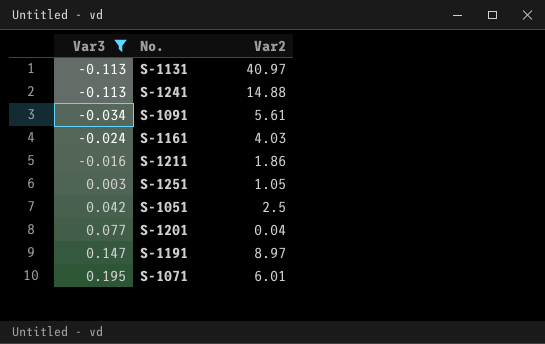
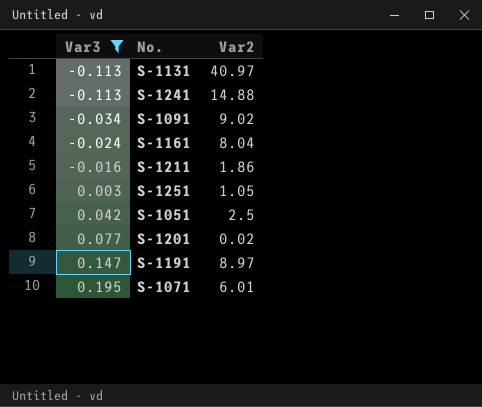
S-1091 | Var2: 5.61 -> 9.02
S-1161 | Var2: 4.03 -> 8.04
S-1201 | Var2: 0.04 -> 0.02

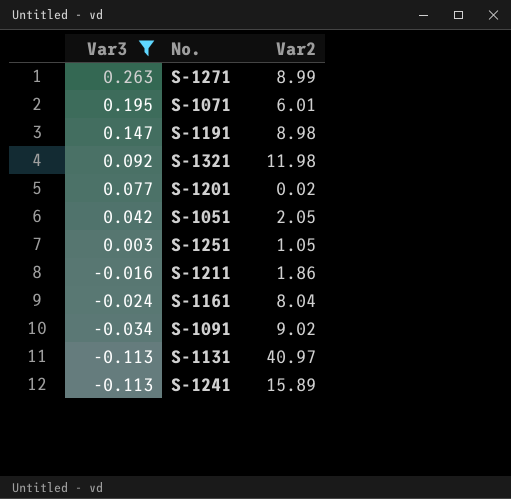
row order: Var3 ascending -> Var3 descending
row S-1271: none -> 0.263 | 8.99
S-1191 | Var2: 8.97 -> 8.98
row S-1321: none -> 0.092 | 11.98
S-1051 | Var2: 2.5 -> 2.05
S-1241 | Var2: 14.88 -> 15.89

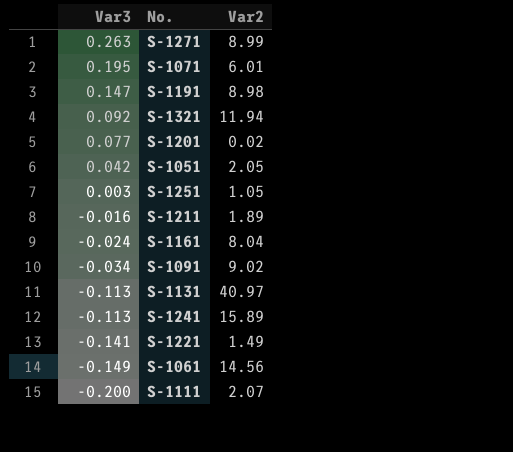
filter: Var3 >= -0.113 -> none
S-1321 | Var2: 11.98 -> 11.94
S-1211 | Var2: 1.86 -> 1.89

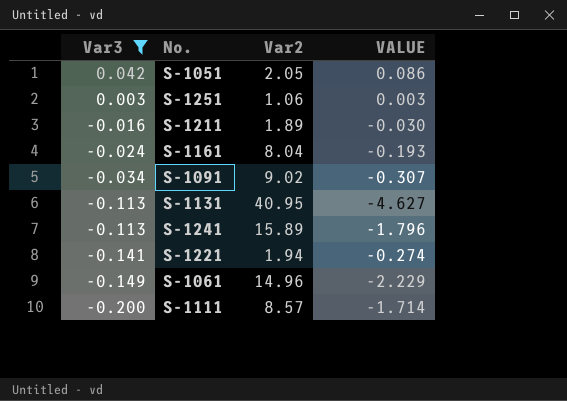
filter: none -> Var3 <= 0.042
column VALUE | formula: none -> [Var3] * [Var2]
S-1251 | Var2: 1.05 -> 1.06
S-1131 | Var2: 40.97 -> 40.95
S-1221 | Var2: 1.49 -> 1.94
S-1061 | Var2: 14.56 -> 14.96
S-1111 | Var2: 2.07 -> 8.57

